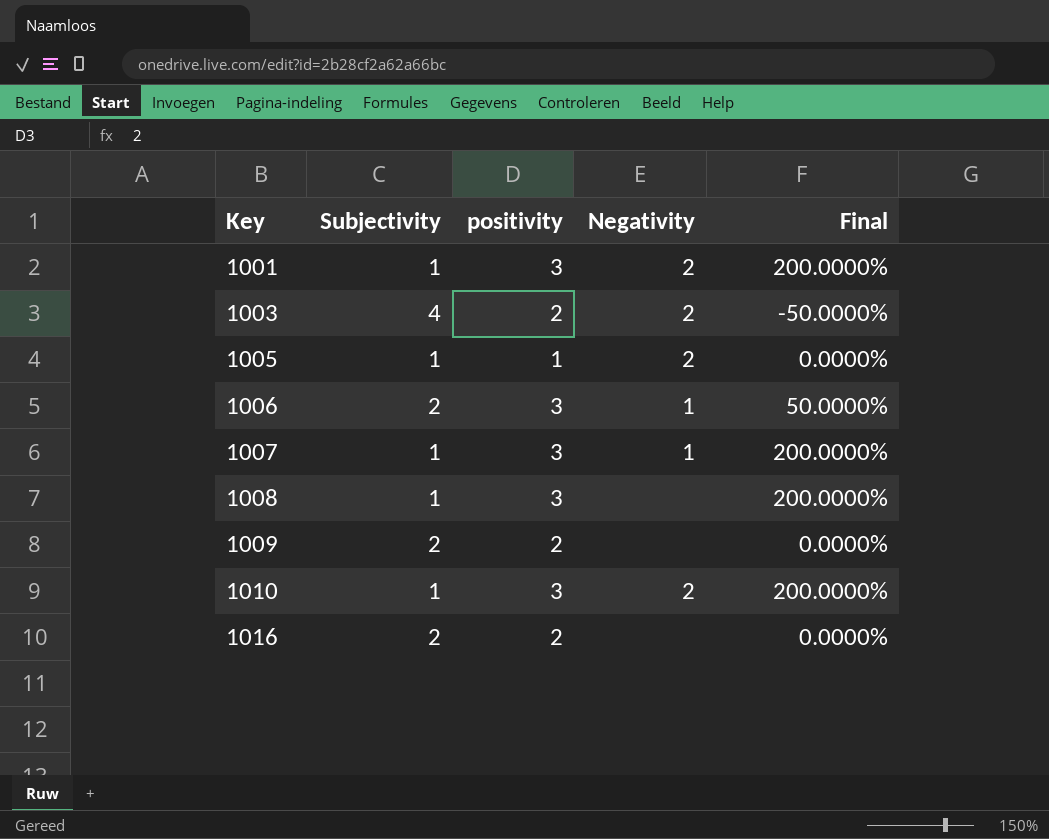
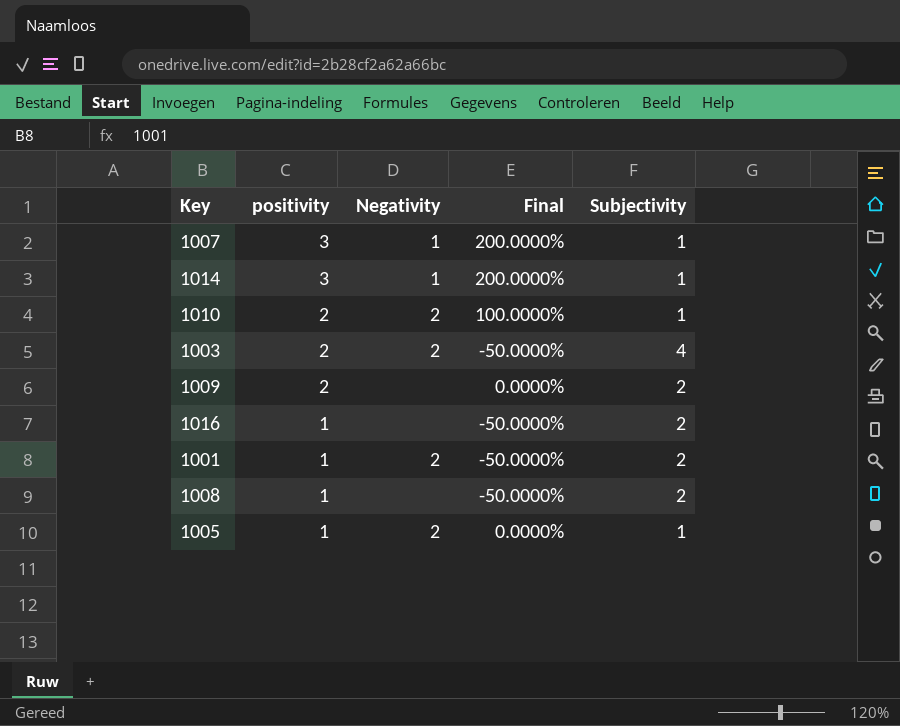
row order: Key ascending -> positivity descending
column Subjectivity | position: 2 -> 5
row 1006: 2 | 3 | 1 | 50.0000% -> none
row 1014: none -> 3 | 1 | 200.0000% | 1
1010 | positivity: 3 -> 2
1010 | Final: 200.0000% -> 100.0000%
1016 | positivity: 2 -> 1
1016 | Final: 0.0000% -> -50.0000%
1001 | positivity: 3 -> 1
1001 | Final: 200.0000% -> -50.0000%
1001 | Subjectivity: 1 -> 2
1008 | positivity: 3 -> 1
1008 | Final: 200.0000% -> -50.0000%
1008 | Subjectivity: 1 -> 2

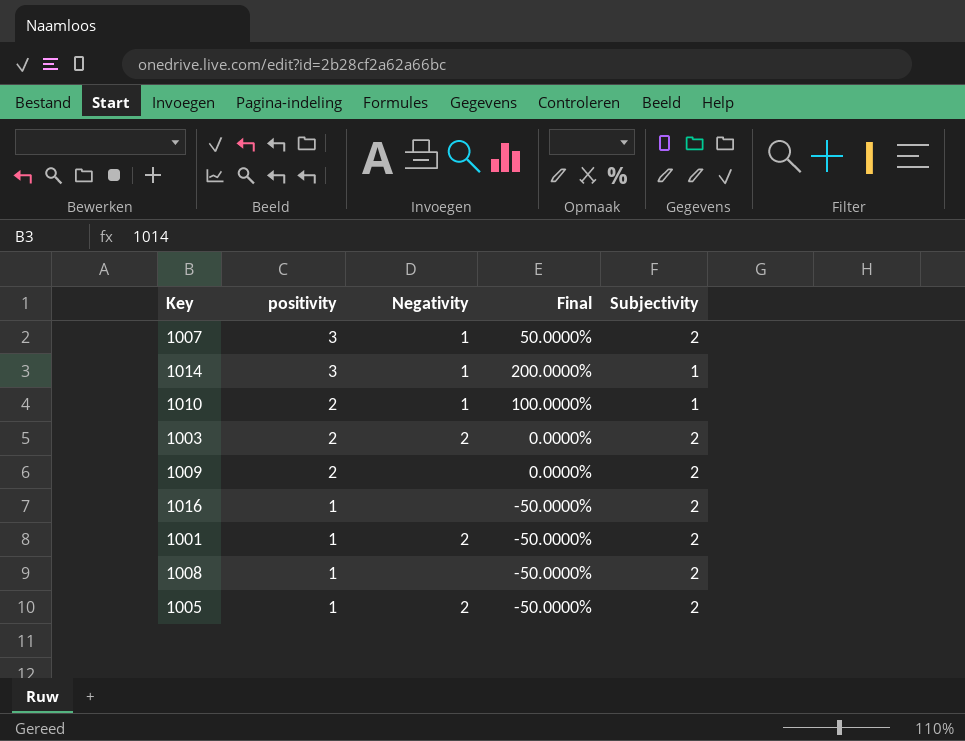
1007 | Final: 200.0000% -> 50.0000%
1007 | Subjectivity: 1 -> 2
1010 | Negativity: 2 -> 1
1003 | Final: -50.0000% -> 0.0000%
1003 | Subjectivity: 4 -> 2
1005 | Final: 0.0000% -> -50.0000%
1005 | Subjectivity: 1 -> 2

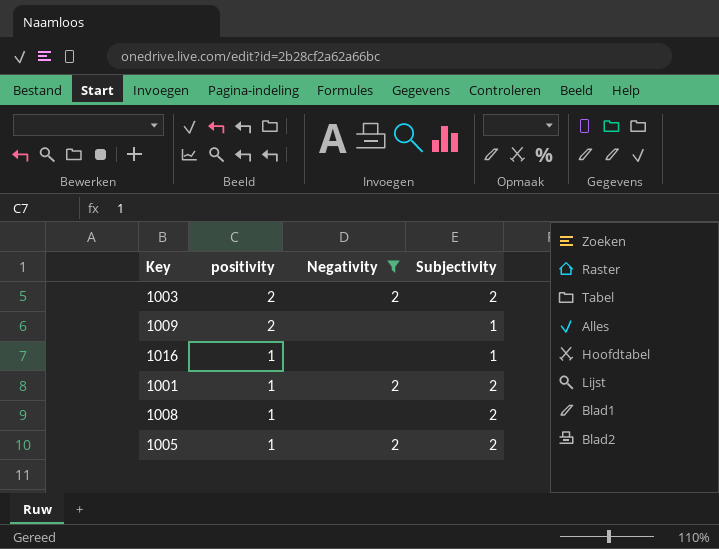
filter: none -> Negativity != 1
column Final | formula: ([positivity] - [Subjectivity]) / [Subjectivity] -> none
1009 | Subjectivity: 2 -> 1
1016 | Subjectivity: 2 -> 1

